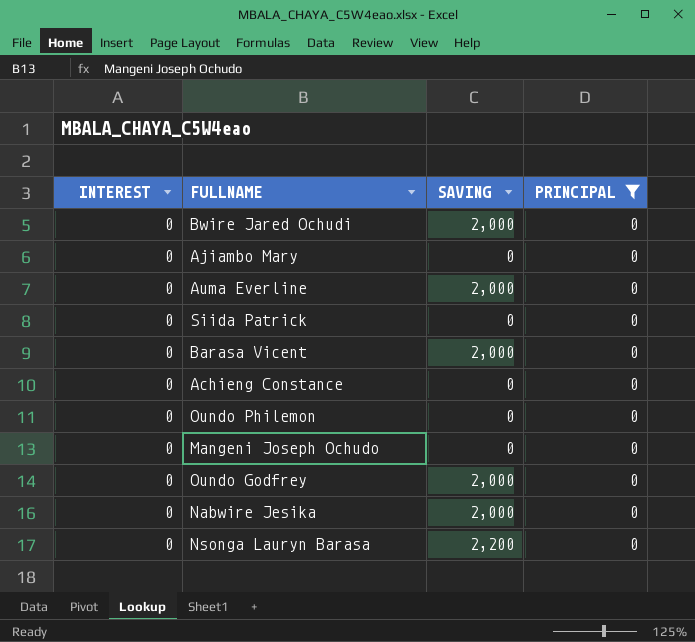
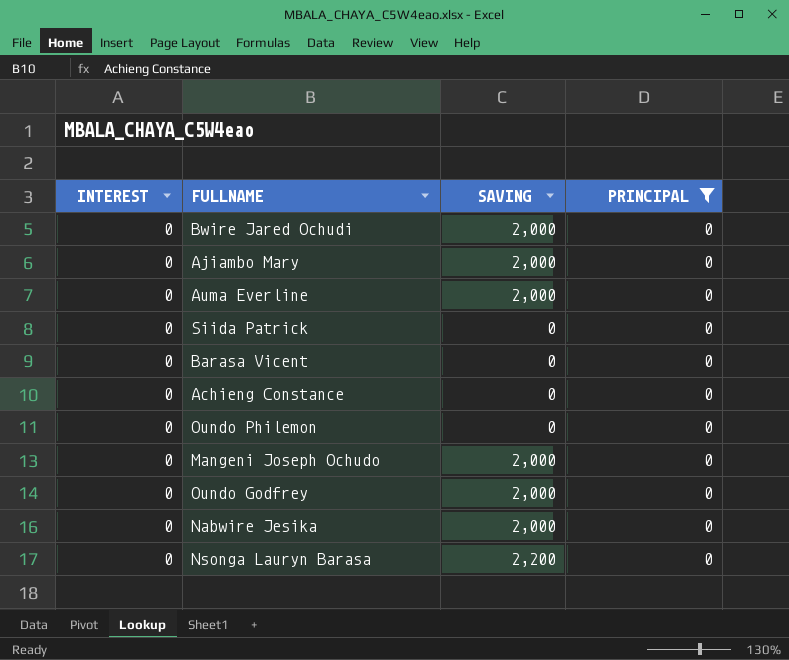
Ajiambo Mary | SAVING: 0 -> 2,000
Barasa Vicent | SAVING: 2,000 -> 0
Mangeni Joseph Ochudo | SAVING: 0 -> 2,000

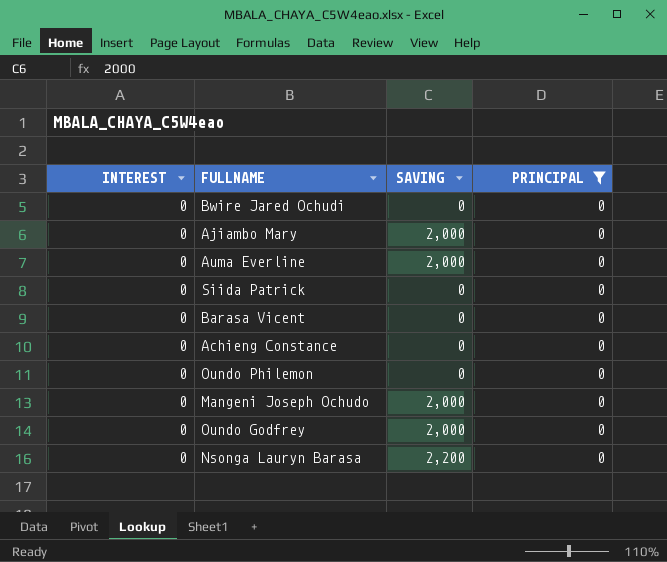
row Nabwire Jesika: 0 | 2,000 | 0 -> none
Bwire Jared Ochudi | SAVING: 2,000 -> 0

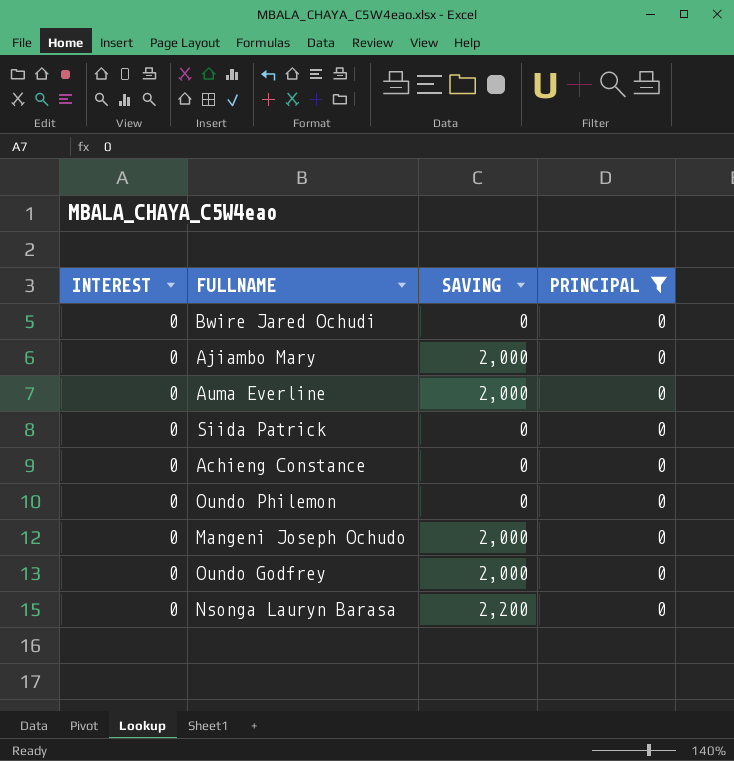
row Barasa Vicent: 0 | 0 | 0 -> none

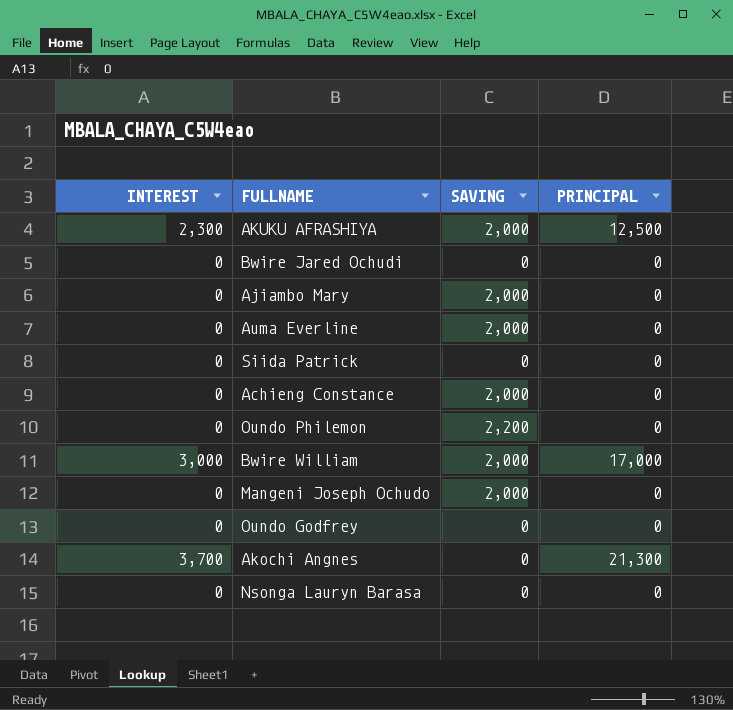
filter: PRINCIPAL = 0 -> none
Achieng Constance | SAVING: 0 -> 2,000
Oundo Philemon | SAVING: 0 -> 2,200
Oundo Godfrey | SAVING: 2,000 -> 0
Nsonga Lauryn Barasa | SAVING: 2,200 -> 0

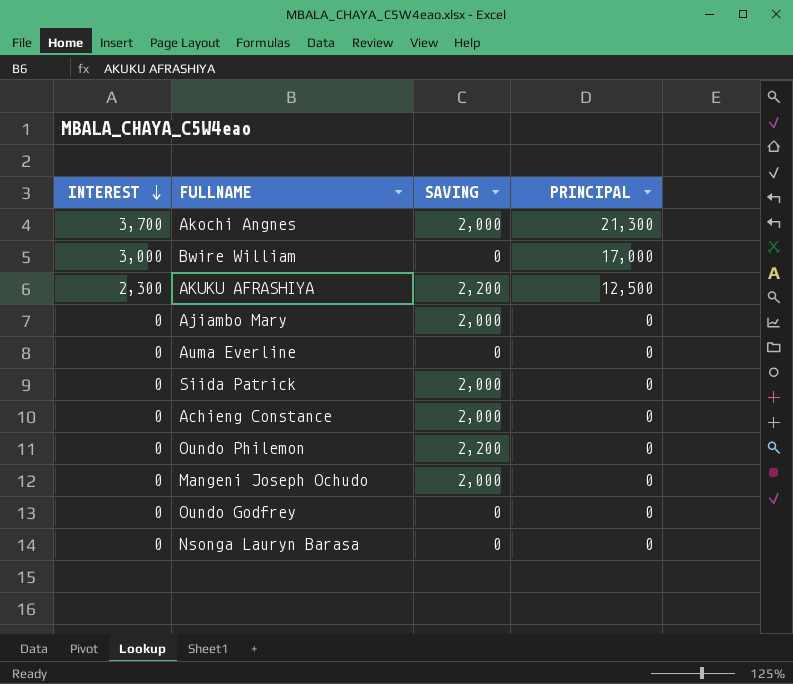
row order: none -> INTEREST descending
row Bwire Jared Ochudi: 0 | 0 | 0 -> none
Akochi Angnes | SAVING: 0 -> 2,000
Bwire William | SAVING: 2,000 -> 0
AKUKU AFRASHIYA | SAVING: 2,000 -> 2,200
Auma Everline | SAVING: 2,000 -> 0
Siida Patrick | SAVING: 0 -> 2,000

